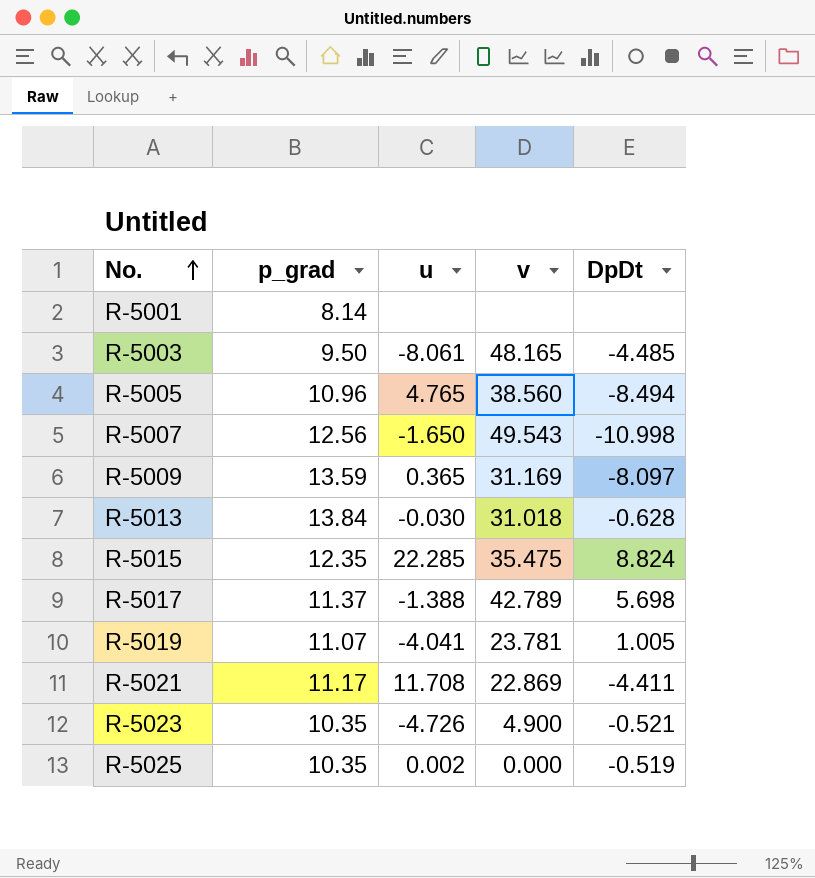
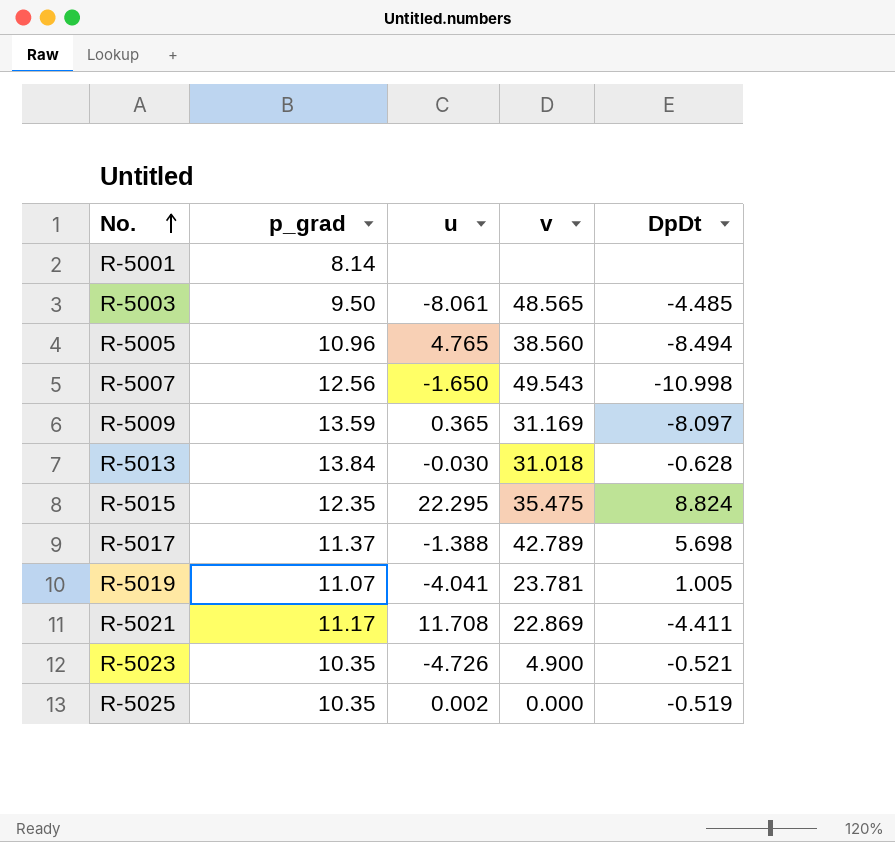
R-5003 | v: 48.165 -> 48.565
R-5015 | u: 22.285 -> 22.295

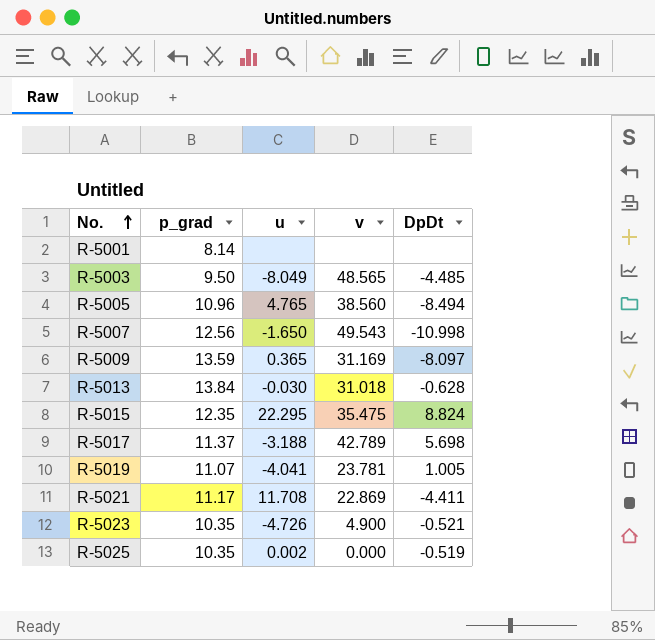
R-5003 | u: -8.061 -> -8.049
R-5017 | u: -1.388 -> -3.188

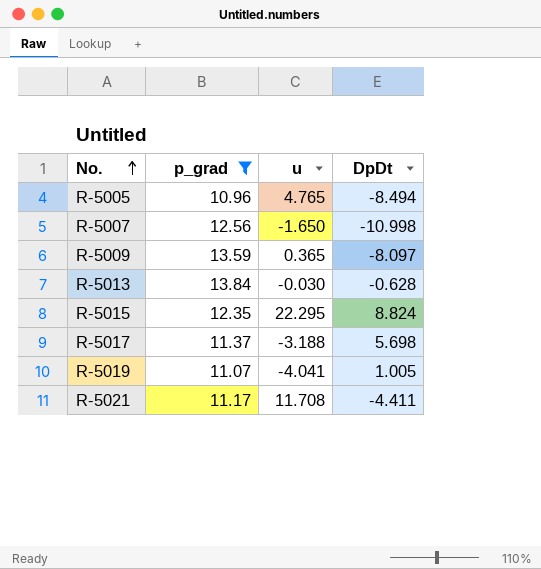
filter: none -> p_grad >= 10.96
column v | position: 4 -> none

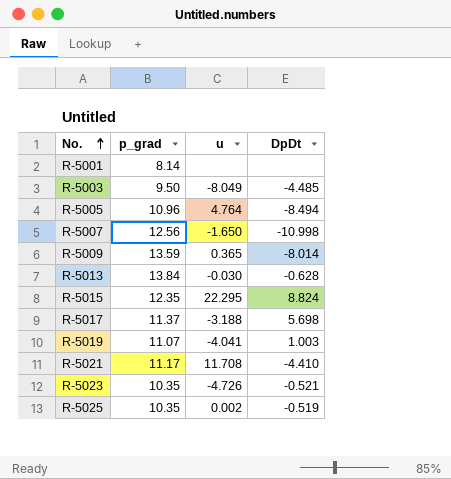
filter: p_grad >= 10.96 -> none
R-5005 | u: 4.765 -> 4.764
R-5009 | DpDt: -8.097 -> -8.014
R-5019 | DpDt: 1.005 -> 1.003
R-5021 | DpDt: -4.411 -> -4.410

